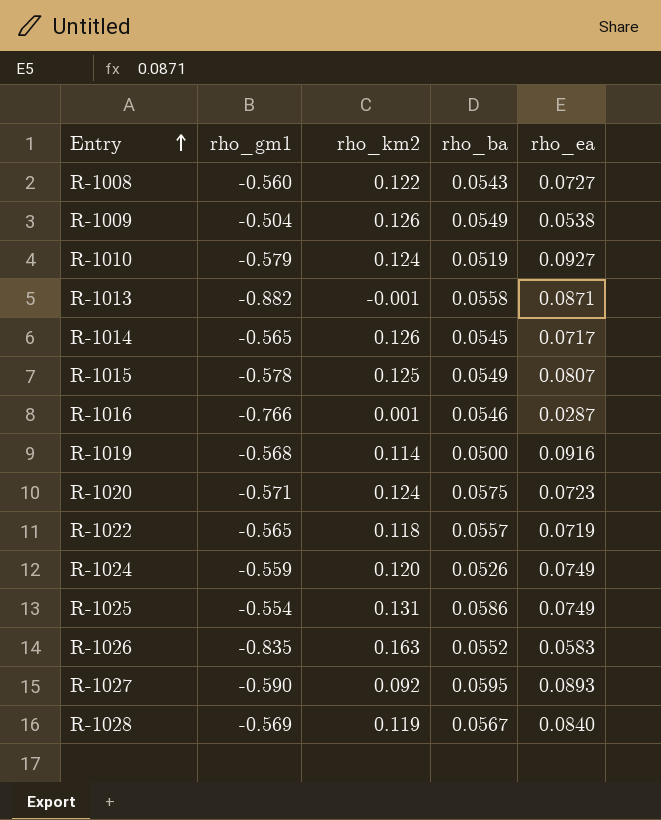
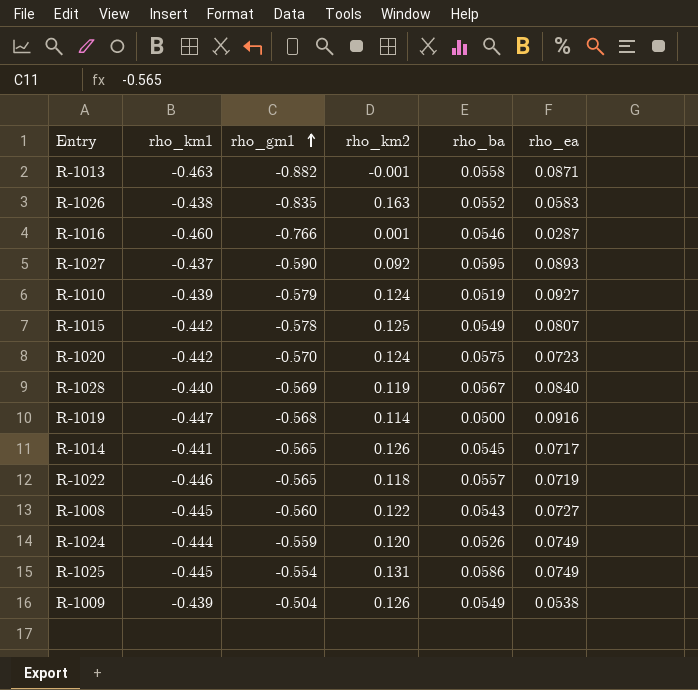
row order: Entry ascending -> rho_gm1 ascending
column rho_km1 | position: none -> 2
R-1020 | rho_gm1: -0.571 -> -0.570

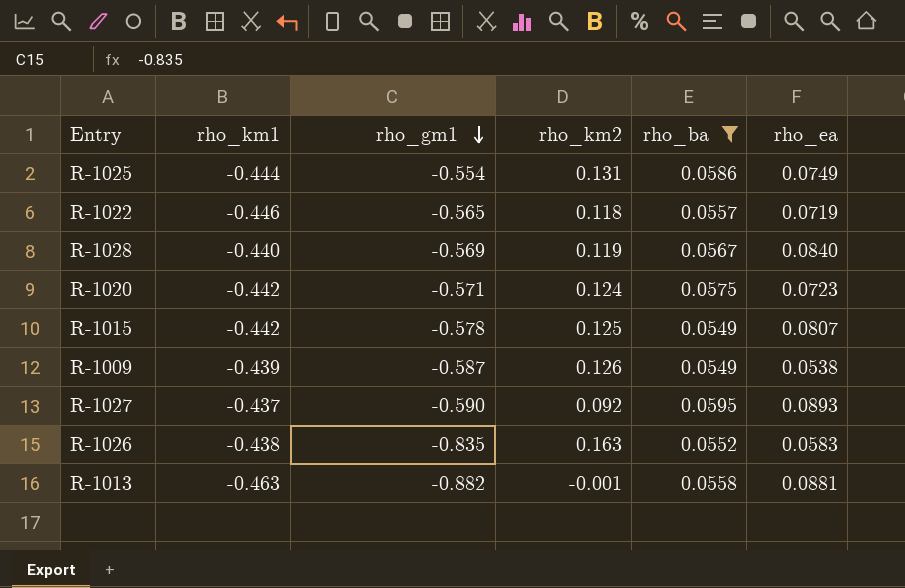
filter: none -> rho_ba >= 0.0549
row order: rho_gm1 ascending -> rho_gm1 descending
R-1025 | rho_km1: -0.445 -> -0.444
R-1020 | rho_gm1: -0.570 -> -0.571
R-1009 | rho_gm1: -0.504 -> -0.587
R-1013 | rho_ea: 0.0871 -> 0.0881

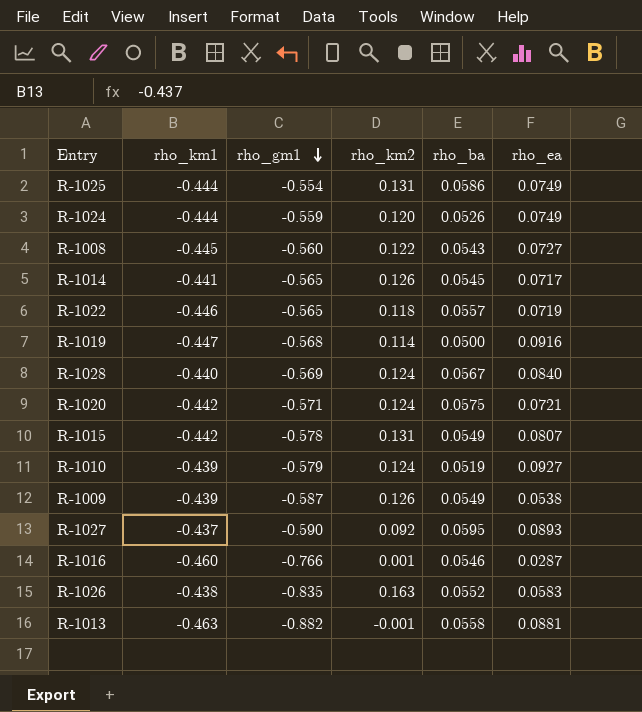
filter: rho_ba >= 0.0549 -> none
R-1028 | rho_km2: 0.119 -> 0.124
R-1020 | rho_ea: 0.0723 -> 0.0721
R-1015 | rho_km2: 0.125 -> 0.131

